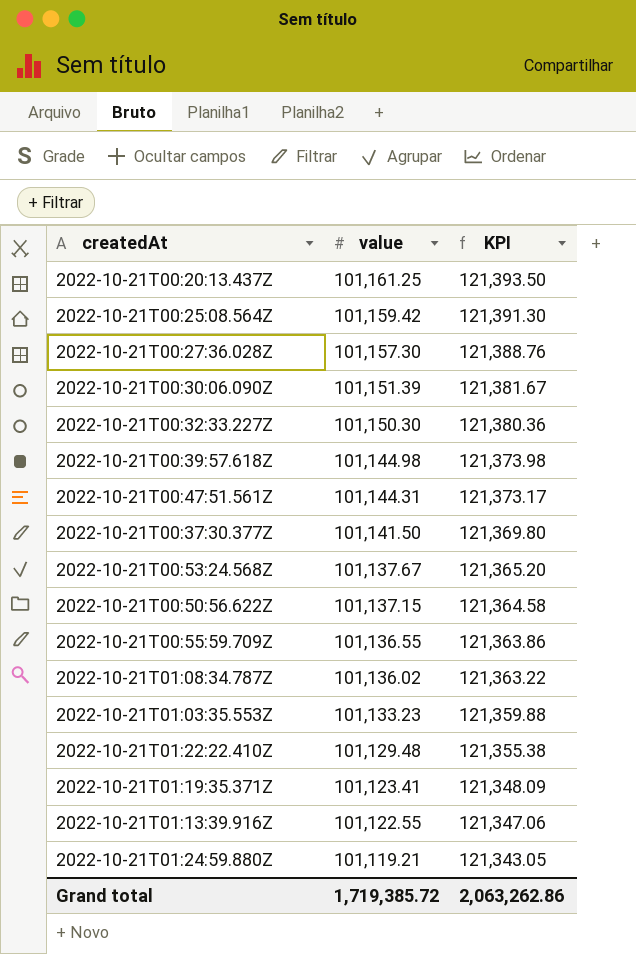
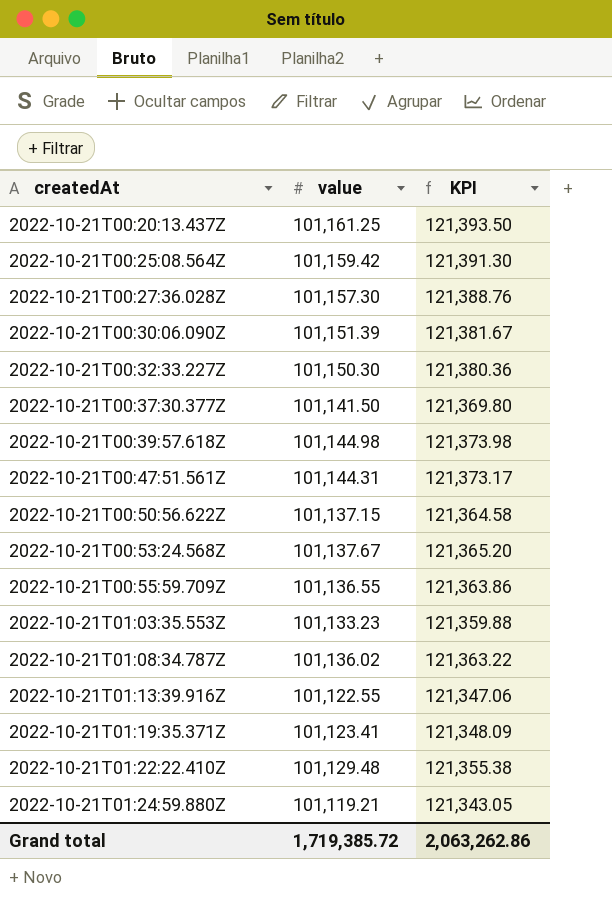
row order: value descending -> createdAt ascending

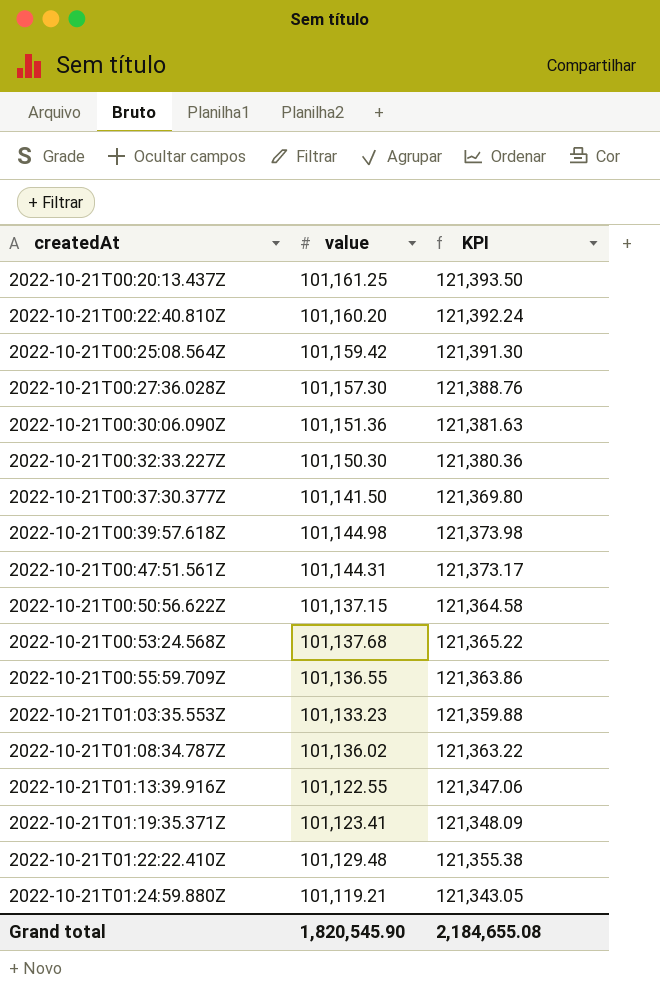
row 2022-10-21T00:22:40.810Z: none -> 101,160.20 | 121,392.24
2022-10-21T00:30:06.090Z | value: 101,151.39 -> 101,151.36
2022-10-21T00:30:06.090Z | KPI: 121,381.67 -> 121,381.63
2022-10-21T00:53:24.568Z | value: 101,137.67 -> 101,137.68
2022-10-21T00:53:24.568Z | KPI: 121,365.20 -> 121,365.22
Grand total | value: 1,719,385.72 -> 1,820,545.90
Grand total | KPI: 2,063,262.86 -> 2,184,655.08

